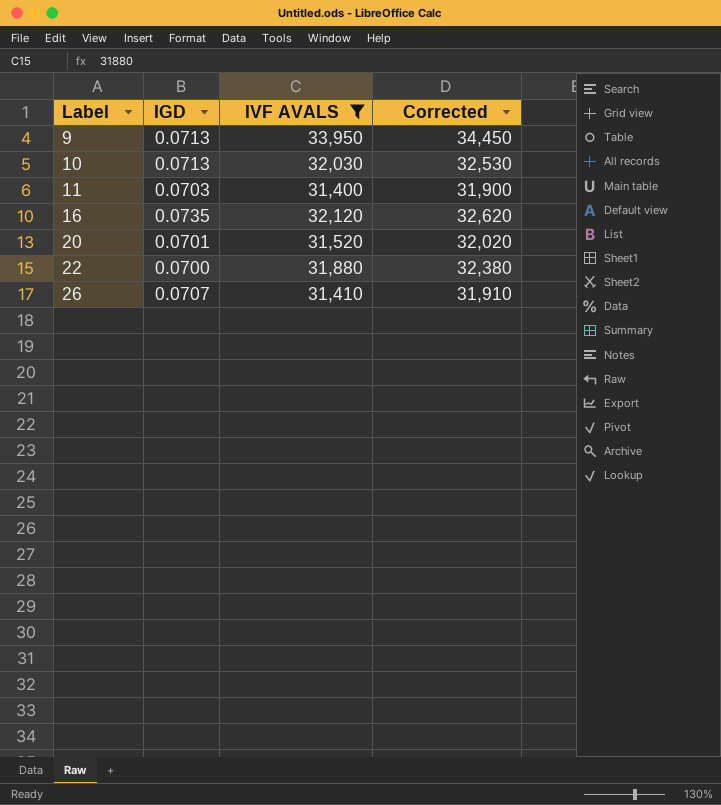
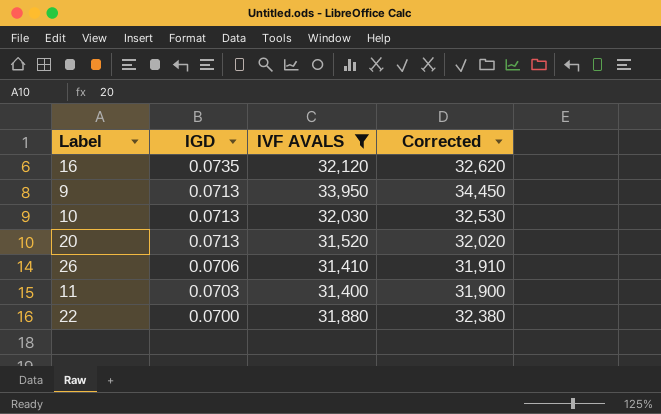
row order: Label ascending -> IGD descending
20 | IGD: 0.0701 -> 0.0713
26 | IGD: 0.0707 -> 0.0706

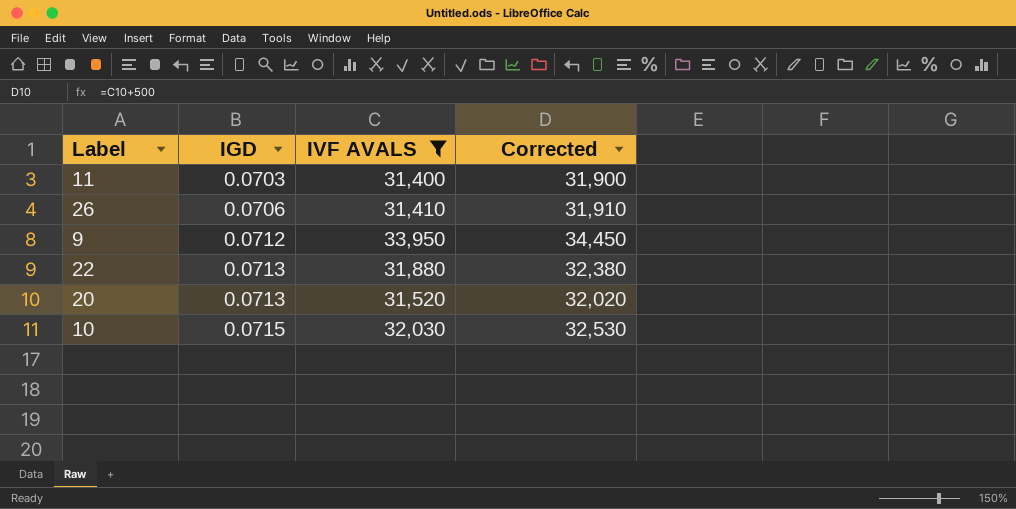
row order: IGD descending -> IGD ascending
row 16: 0.0735 | 32,120 | 32,620 -> none
9 | IGD: 0.0713 -> 0.0712
22 | IGD: 0.0700 -> 0.0713
10 | IGD: 0.0713 -> 0.0715

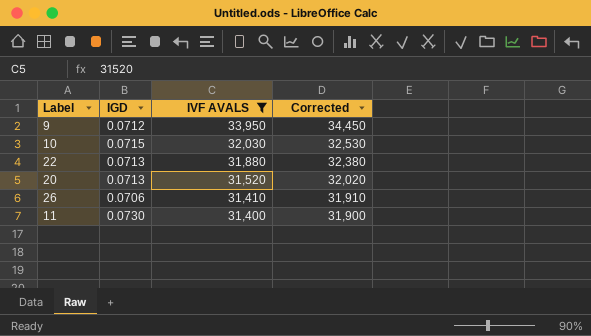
row order: IGD ascending -> IVF AVALS descending
11 | IGD: 0.0703 -> 0.0730

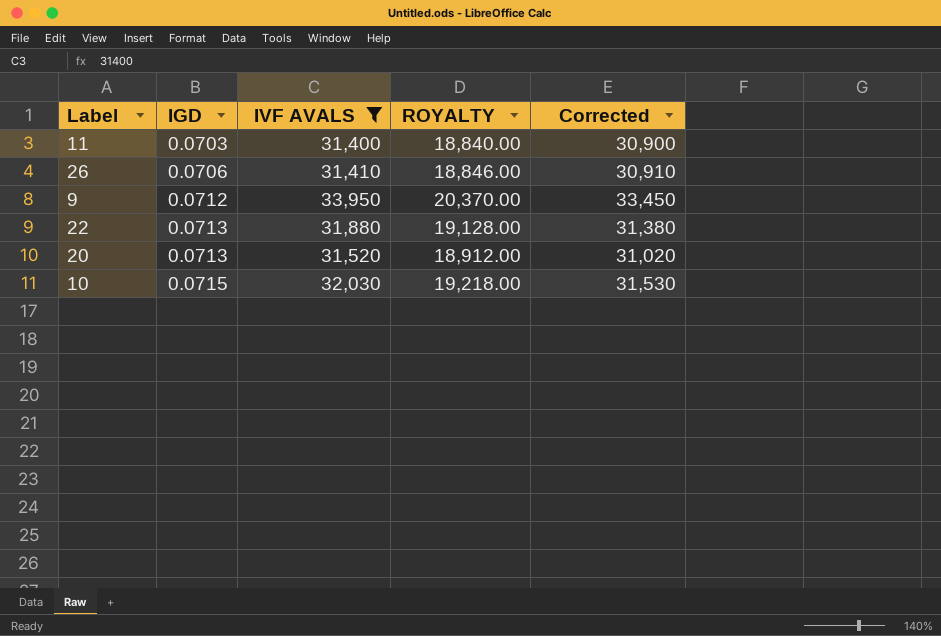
row order: IVF AVALS descending -> IGD ascending
column ROYALTY | formula: none -> [IVF AVALS] * 0.6
column Corrected | formula: [IVF AVALS] + 500 -> [IVF AVALS] - 500
11 | IGD: 0.0730 -> 0.0703

